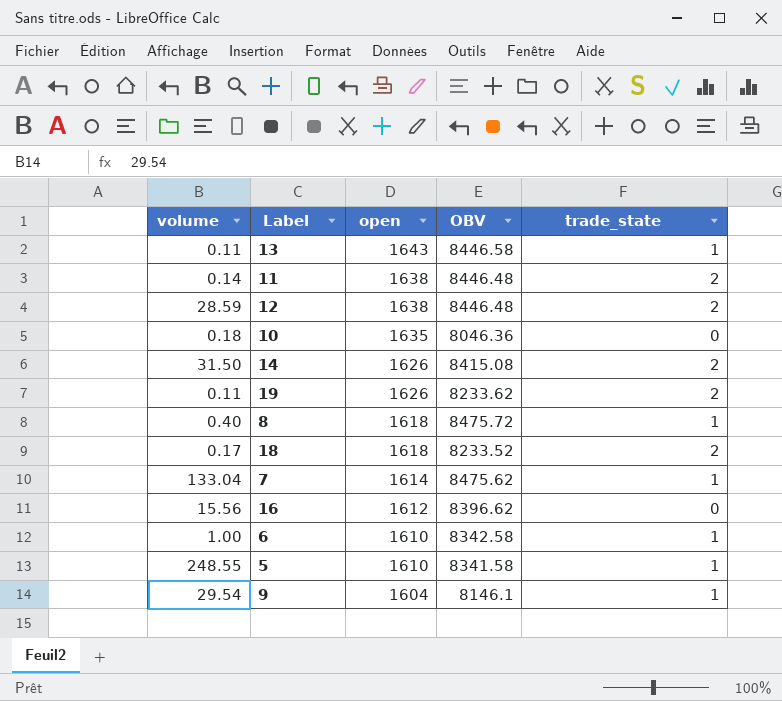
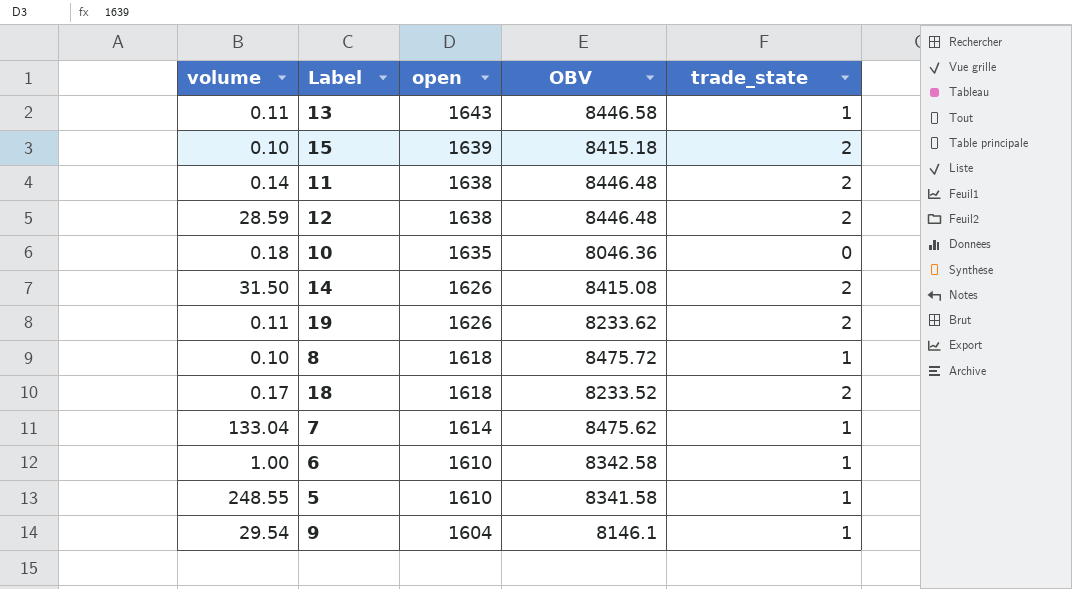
row 16: 15.56 | 1612 | 8396.62 | 0 -> none
row 15: none -> 0.10 | 1639 | 8415.18 | 2
8 | volume: 0.40 -> 0.10

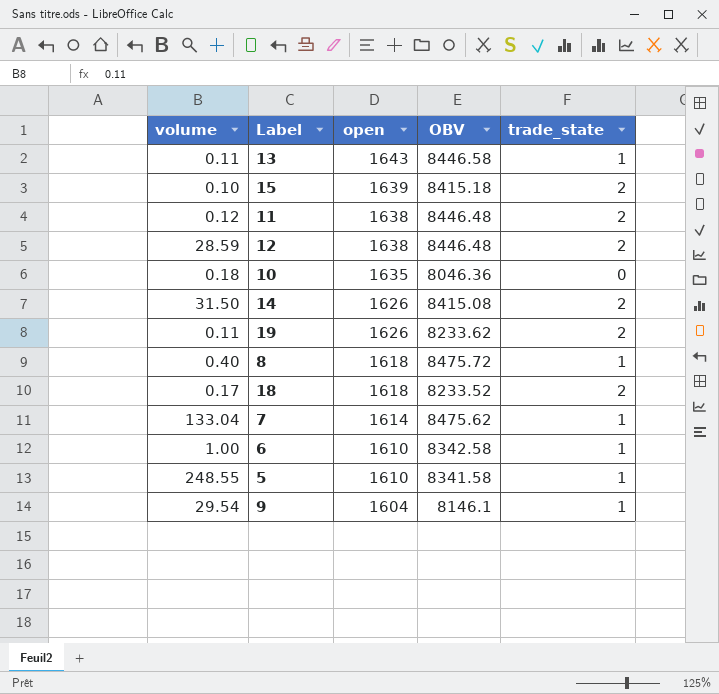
11 | volume: 0.14 -> 0.12
8 | volume: 0.10 -> 0.40

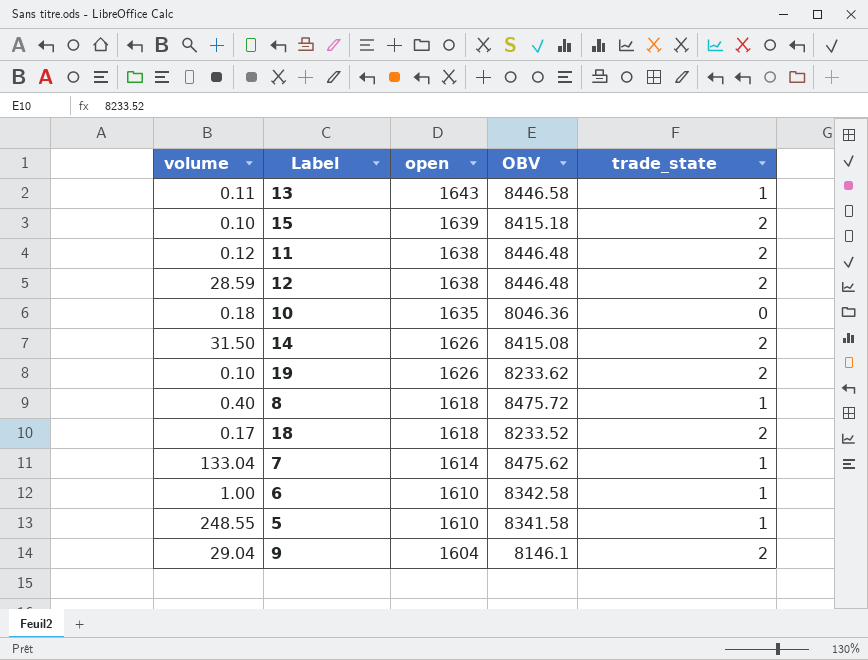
19 | volume: 0.11 -> 0.10
9 | volume: 29.54 -> 29.04
9 | trade_state: 1 -> 2

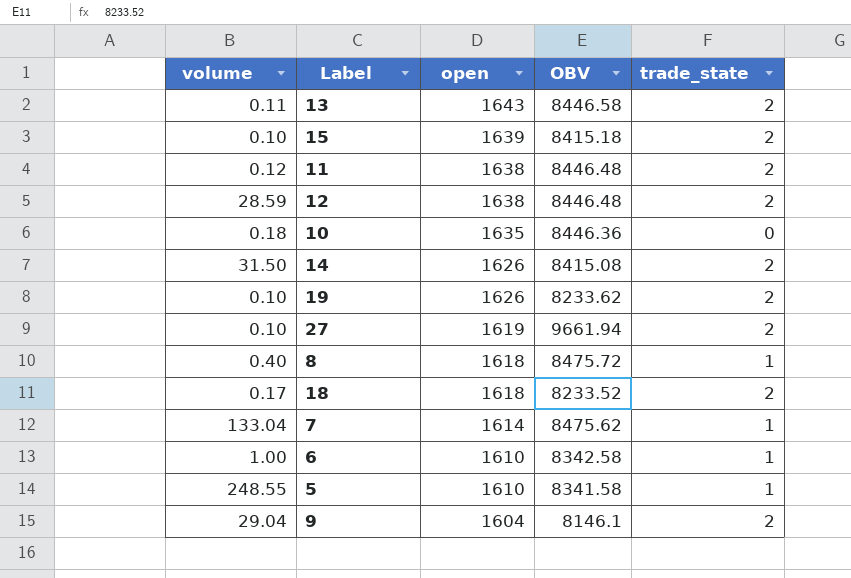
13 | trade_state: 1 -> 2
10 | OBV: 8046.36 -> 8446.36
row 27: none -> 0.10 | 1619 | 9661.94 | 2

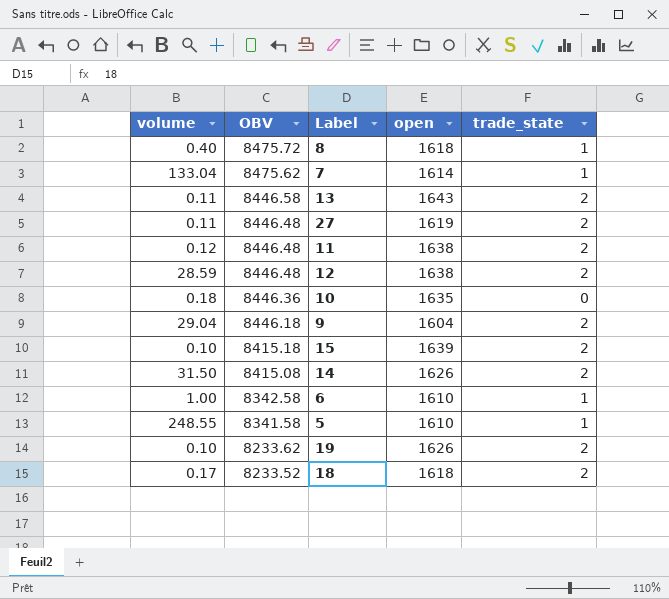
row order: open descending -> OBV descending
column OBV | position: 4 -> 2
27 | volume: 0.10 -> 0.11
27 | OBV: 9661.94 -> 8446.48
9 | OBV: 8146.1 -> 8446.18

